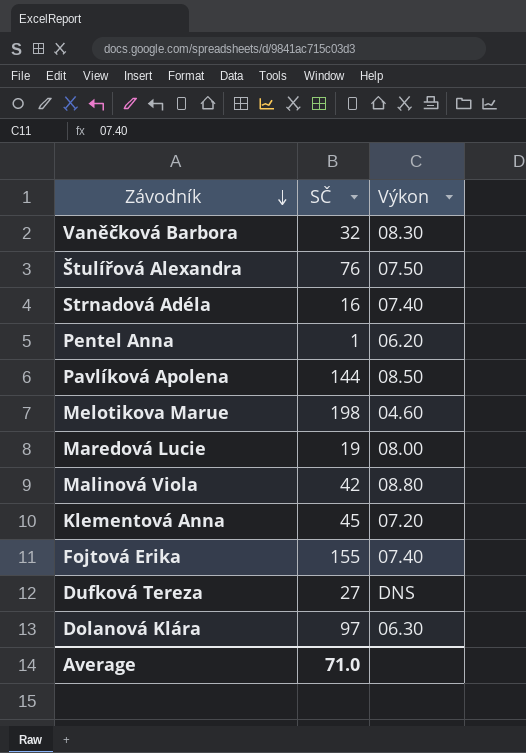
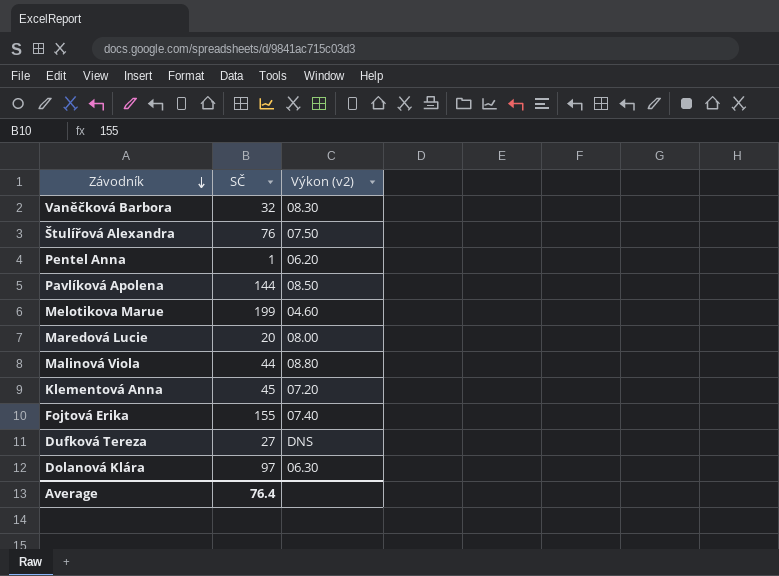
column name: Výkon -> Výkon (v2)
row Strnadová Adéla: 16 | 07.40 -> none
Melotikova Marue | SČ: 198 -> 199
Maredová Lucie | SČ: 19 -> 20
Malinová Viola | SČ: 42 -> 44
Average | SČ: 71.0 -> 76.4

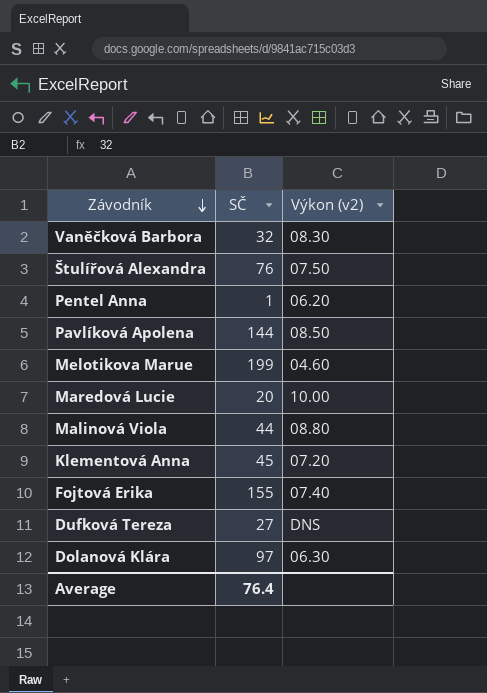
Maredová Lucie | Výkon (v2): 08.00 -> 10.00

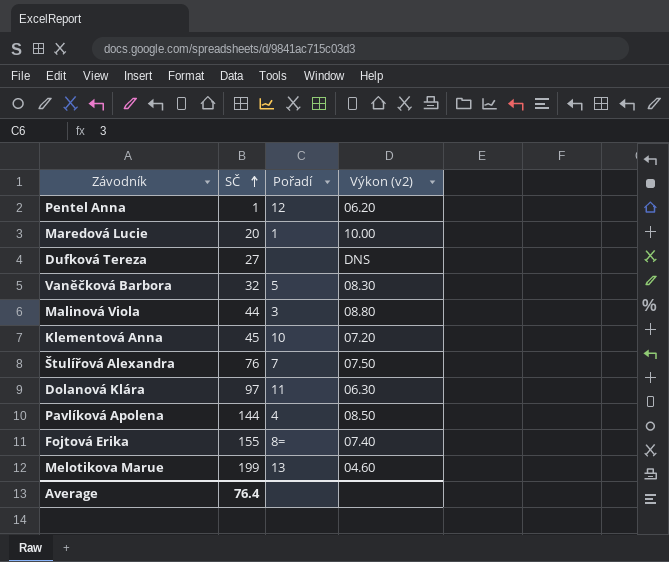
row order: Závodník descending -> SČ ascending
column Pořadí | position: none -> 3

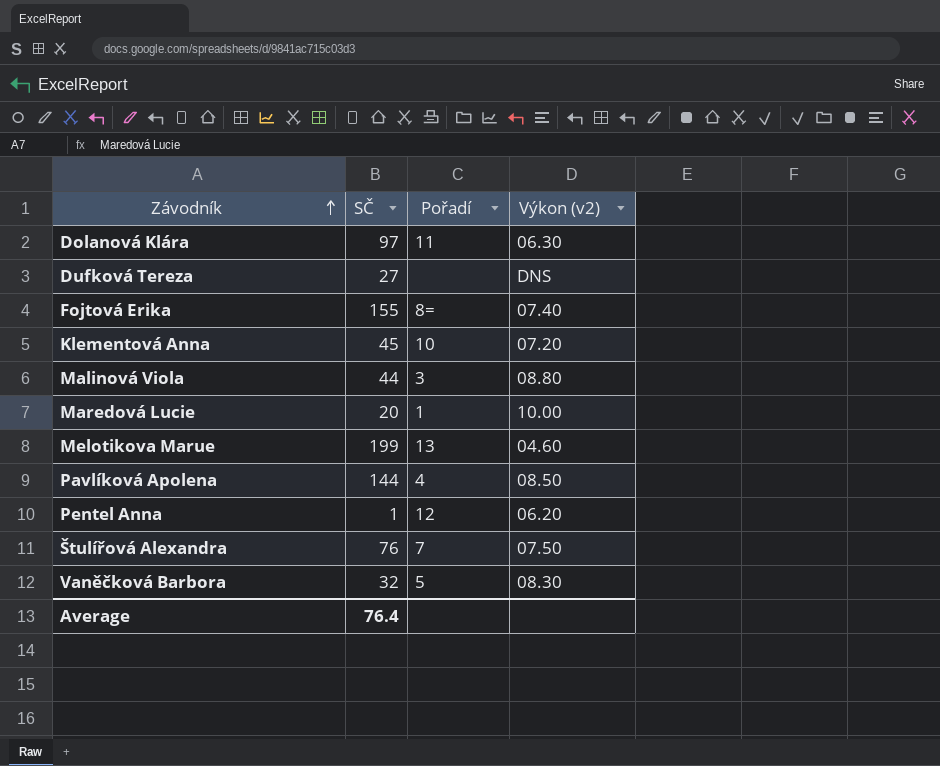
row order: SČ ascending -> Závodník ascending

